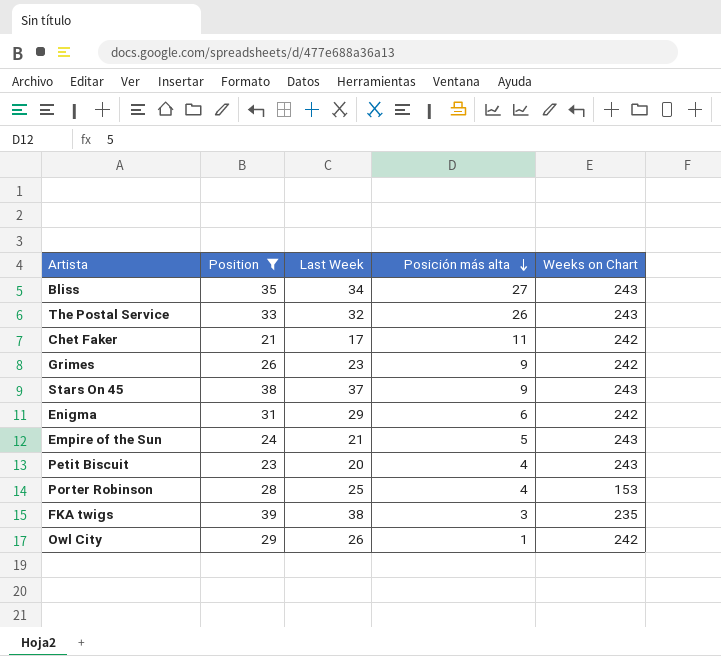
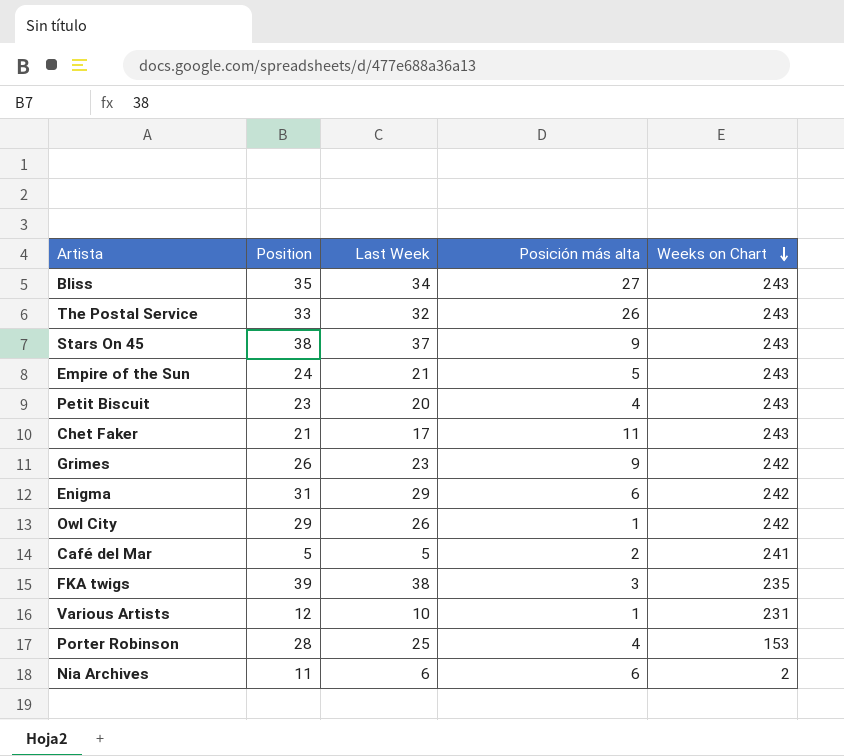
filter: Position >= 21 -> none
row order: Posición más alta descending -> Weeks on Chart descending
Chet Faker | Weeks on Chart: 242 -> 243

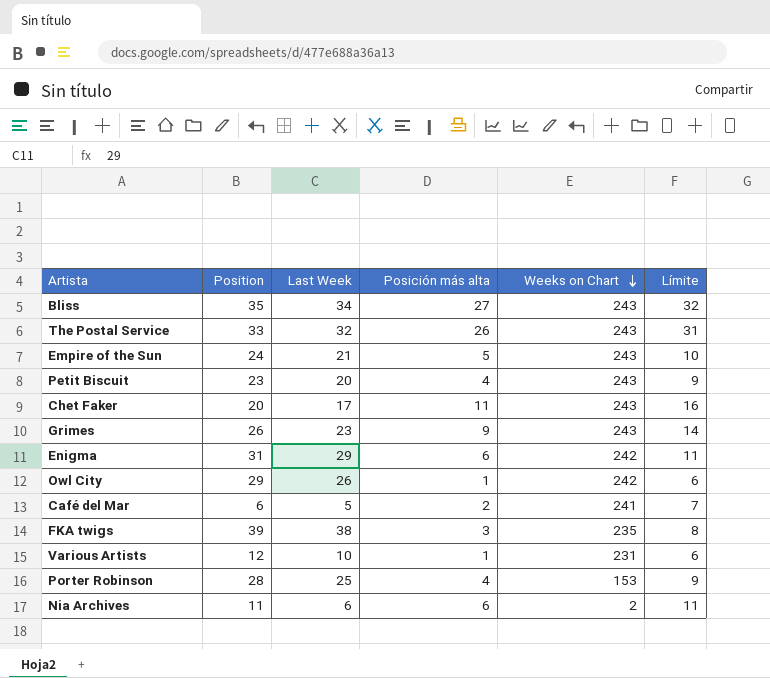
column Límite | formula: none -> [Posición más alta] + 5
row Stars On 45: 38 | 37 | 9 | 243 -> none
Chet Faker | Position: 21 -> 20
Grimes | Weeks on Chart: 242 -> 243
Café del Mar | Position: 5 -> 6

